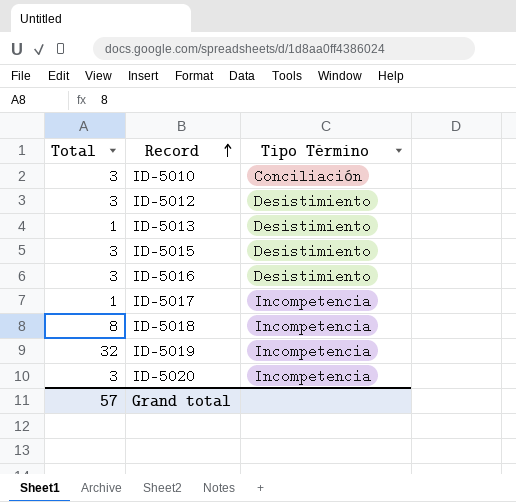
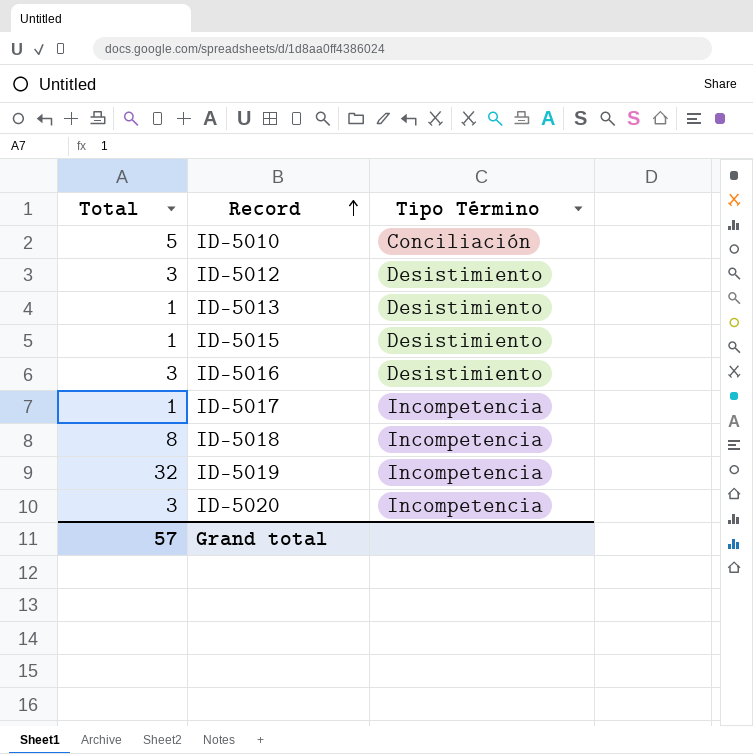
ID-5010 | Total: 3 -> 5
ID-5015 | Total: 3 -> 1

